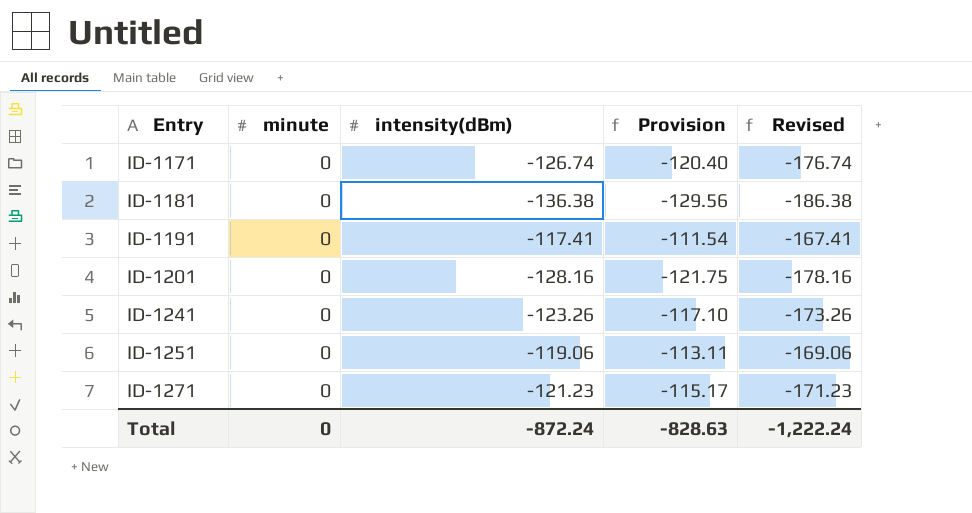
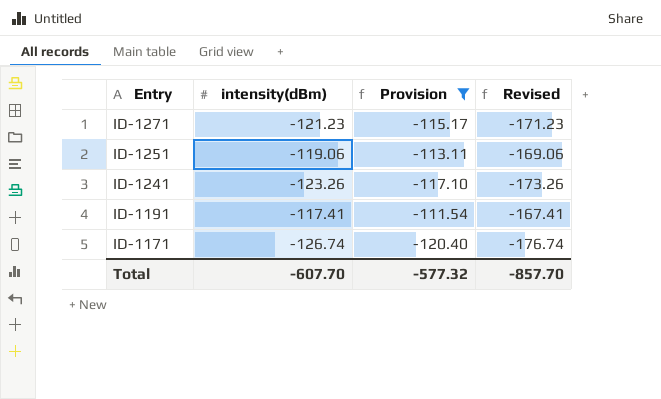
filter: none -> Provision >= -120.40
row order: Entry ascending -> Entry descending
column minute | position: 2 -> none
Total | intensity(dBm): -872.24 -> -607.70
Total | Provision: -828.63 -> -577.32
Total | Revised: -1,222.24 -> -857.70

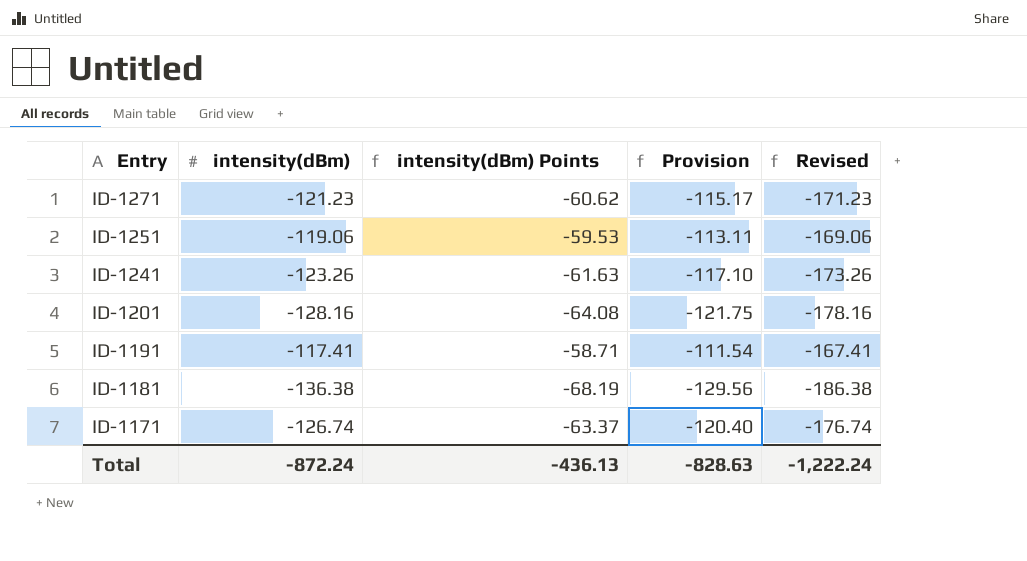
filter: Provision >= -120.40 -> none
column intensity(dBm) Points | formula: none -> [intensity(dBm)] * 0.5
Total | intensity(dBm): -607.70 -> -872.24
Total | Provision: -577.32 -> -828.63
Total | Revised: -857.70 -> -1,222.24

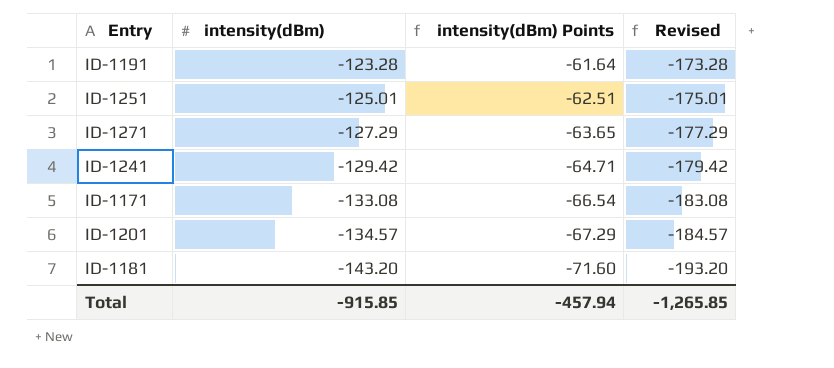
row order: Entry descending -> intensity(dBm) descending
column Provision | formula: [intensity(dBm)] * 0.95 -> none
ID-1191 | intensity(dBm): -117.41 -> -123.28
ID-1191 | intensity(dBm) Points: -58.71 -> -61.64
ID-1191 | Revised: -167.41 -> -173.28
ID-1251 | intensity(dBm): -119.06 -> -125.01
ID-1251 | intensity(dBm) Points: -59.53 -> -62.51
ID-1251 | Revised: -169.06 -> -175.01
ID-1271 | intensity(dBm): -121.23 -> -127.29
ID-1271 | intensity(dBm) Points: -60.62 -> -63.65
ID-1271 | Revised: -171.23 -> -177.29
ID-1241 | intensity(dBm): -123.26 -> -129.42
ID-1241 | intensity(dBm) Points: -61.63 -> -64.71
ID-1241 | Revised: -173.26 -> -179.42
ID-1171 | intensity(dBm): -126.74 -> -133.08
ID-1171 | intensity(dBm) Points: -63.37 -> -66.54
ID-1171 | Revised: -176.74 -> -183.08
ID-1201 | intensity(dBm): -128.16 -> -134.57
ID-1201 | intensity(dBm) Points: -64.08 -> -67.29
ID-1201 | Revised: -178.16 -> -184.57
ID-1181 | intensity(dBm): -136.38 -> -143.20
ID-1181 | intensity(dBm) Points: -68.19 -> -71.60
ID-1181 | Revised: -186.38 -> -193.20
Total | intensity(dBm): -872.24 -> -915.85
Total | intensity(dBm) Points: -436.13 -> -457.94
Total | Revised: -1,222.24 -> -1,265.85

